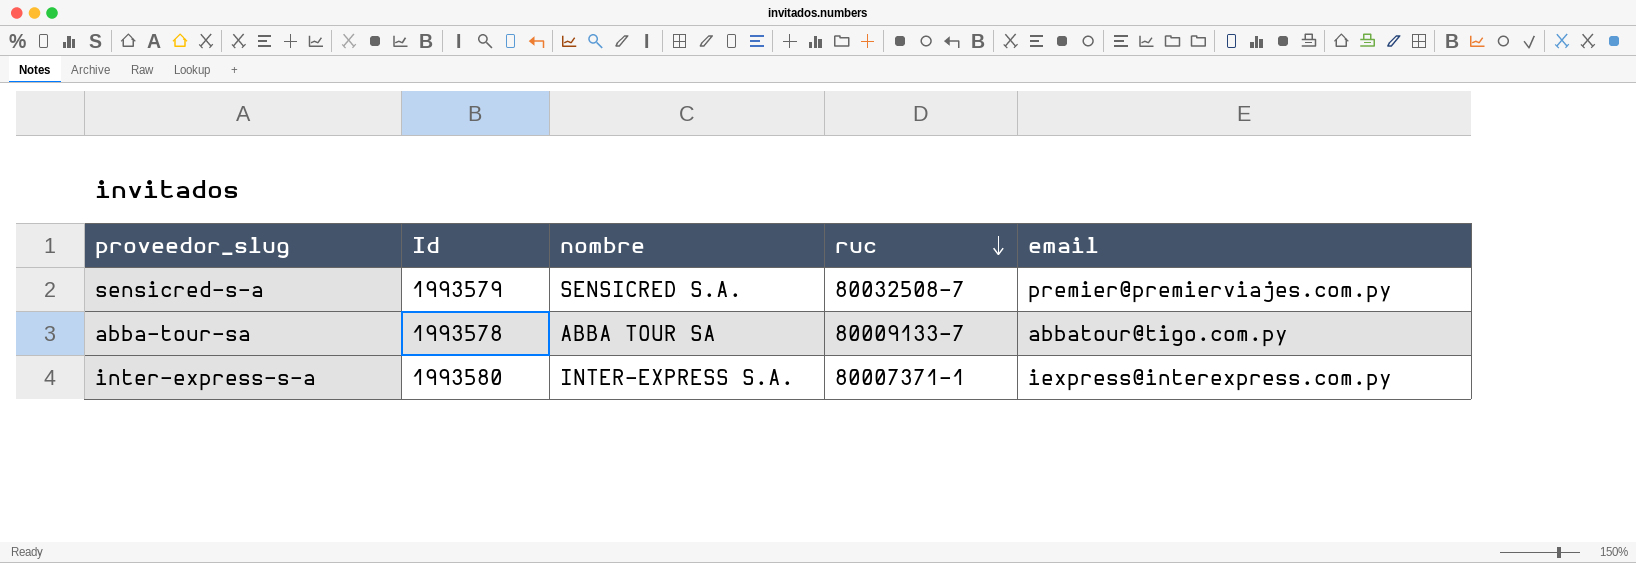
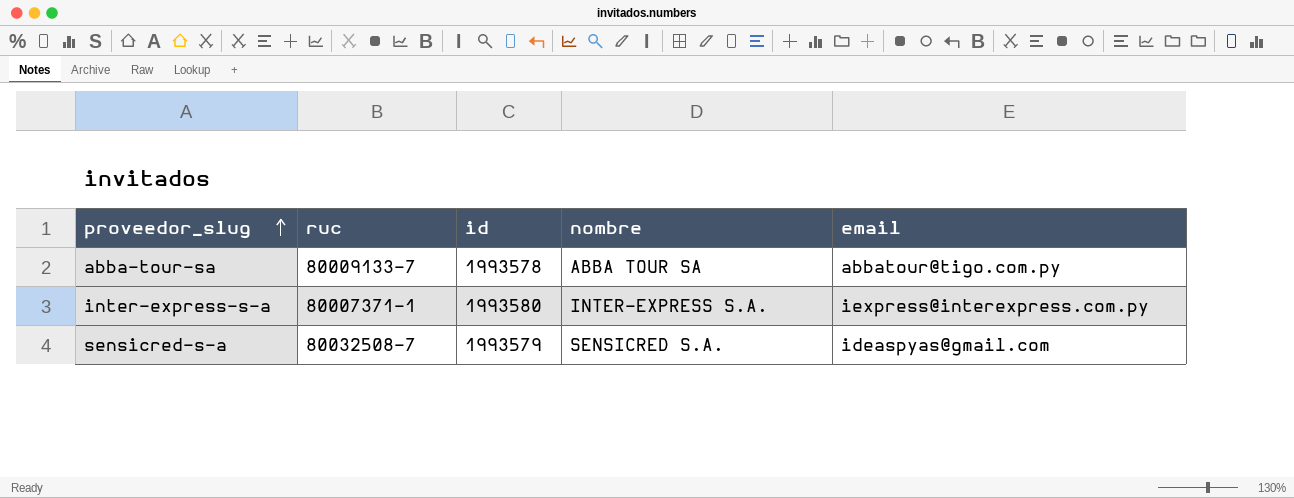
row order: ruc descending -> proveedor_slug ascending
column ruc | position: 4 -> 2
column name: Id -> id
sensicred-s-a | email: premier@premierviajes.com.py -> ideaspyas@gmail.com

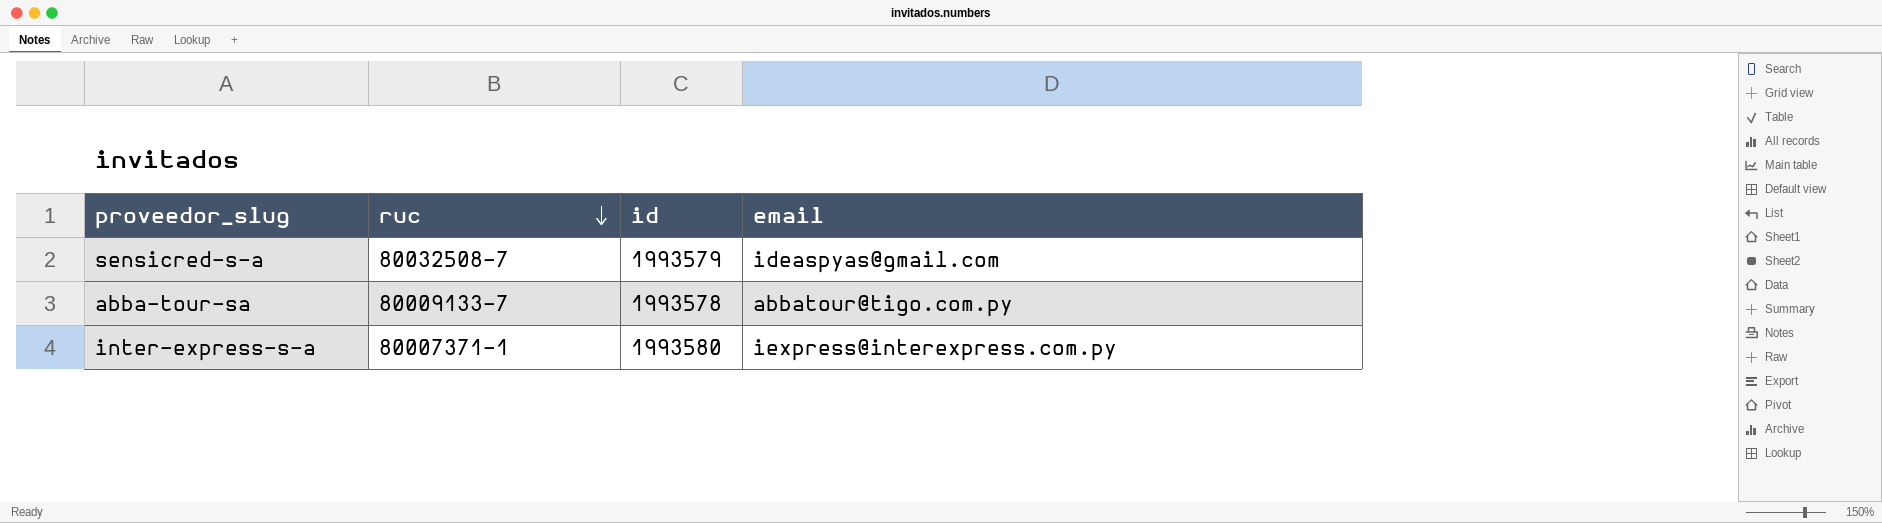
row order: proveedor_slug ascending -> ruc descending
column nombre | position: 4 -> none

